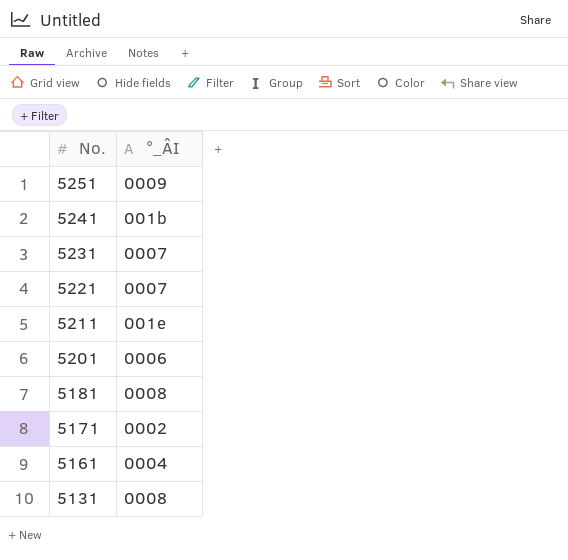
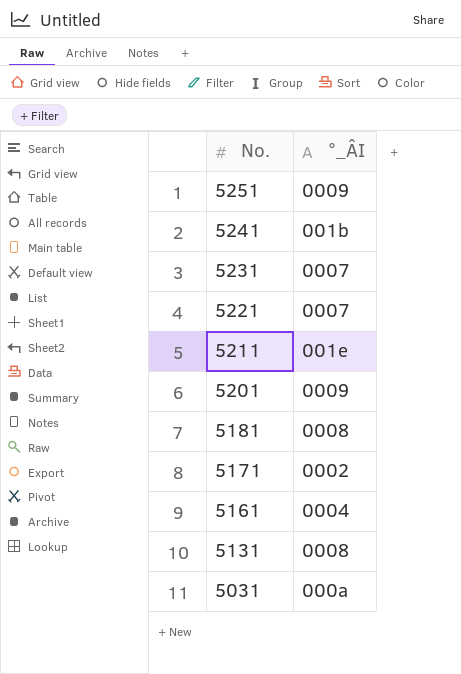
5201 | °_ÂI: 0006 -> 0009
row 5031: none -> 000a

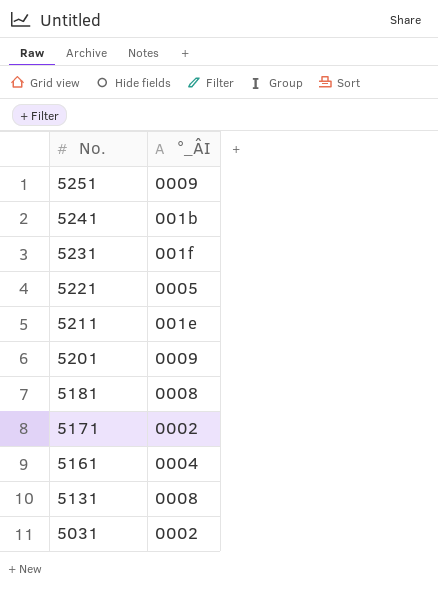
5231 | °_ÂI: 0007 -> 001f
5221 | °_ÂI: 0007 -> 0005
5031 | °_ÂI: 000a -> 0002

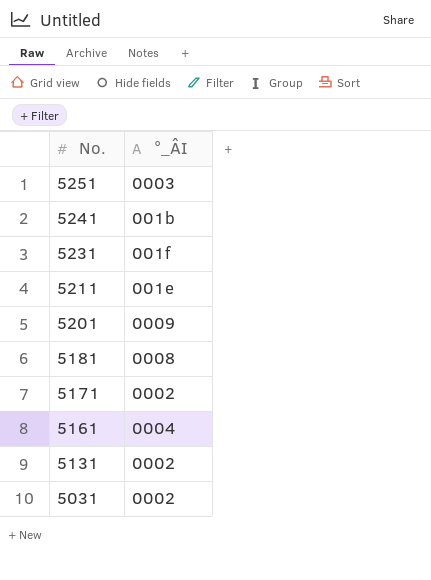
row 5221: 0005 -> none
5251 | °_ÂI: 0009 -> 0003
5131 | °_ÂI: 0008 -> 0002

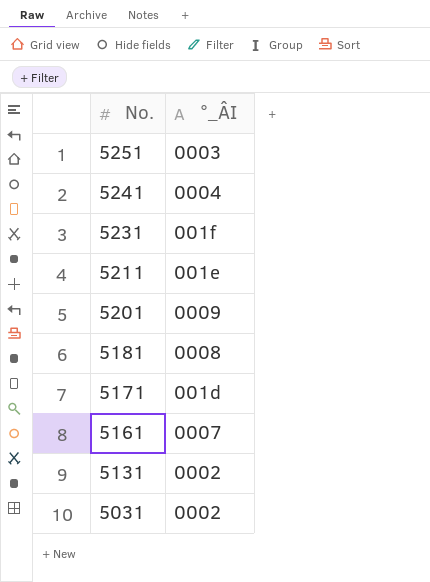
5241 | °_ÂI: 001b -> 0004
5171 | °_ÂI: 0002 -> 001d
5161 | °_ÂI: 0004 -> 0007

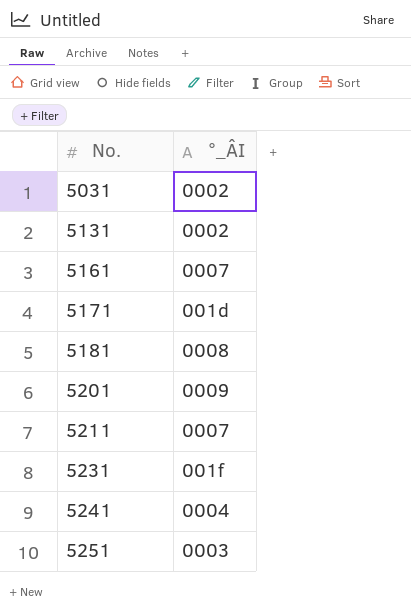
row order: No. descending -> No. ascending
5211 | °_ÂI: 001e -> 0007

